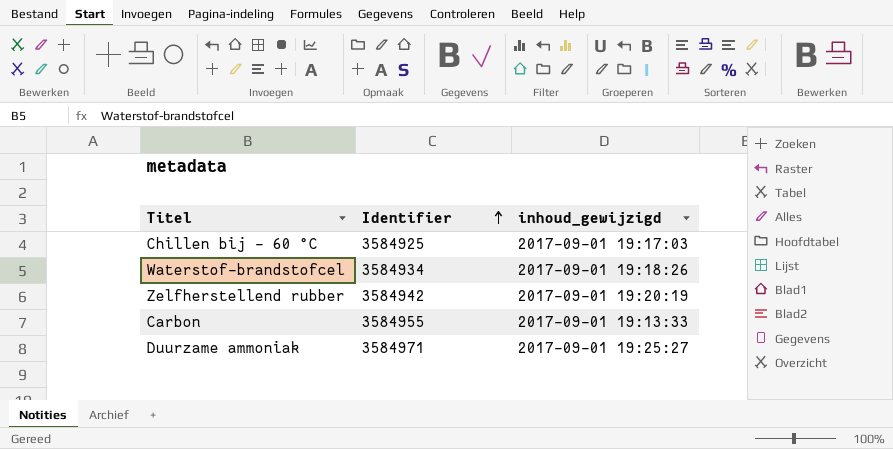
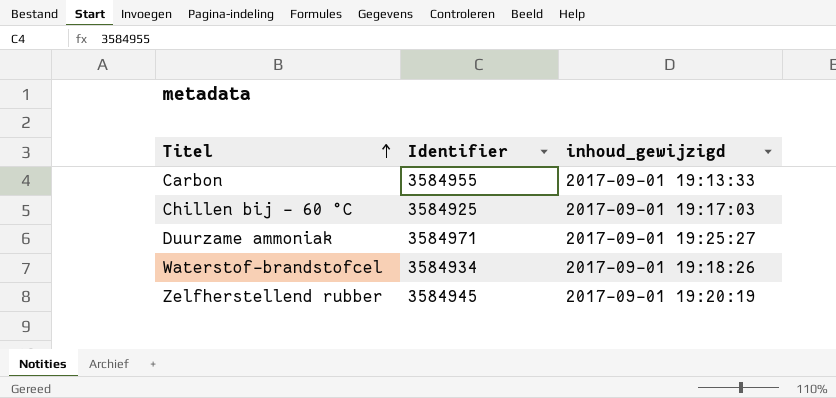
row order: Identifier ascending -> Titel ascending
Zelfherstellend rubber | Identifier: 3584942 -> 3584945

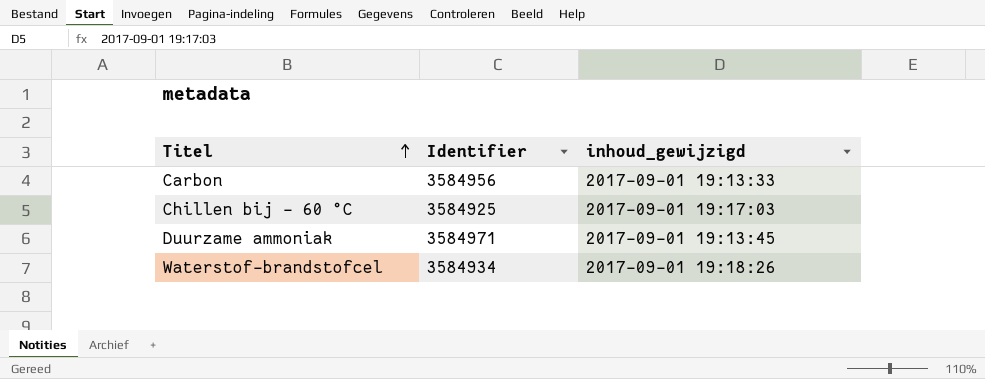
row Zelfherstellend rubber: 3584945 | 2017-09-01 19:20:19 -> none
Carbon | Identifier: 3584955 -> 3584956
Duurzame ammoniak | inhoud_gewijzigd: 2017-09-01 19:25:27 -> 2017-09-01 19:13:45

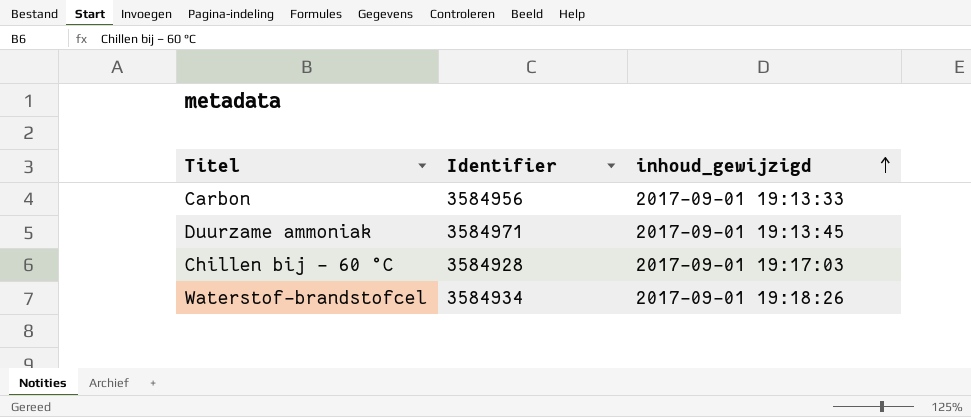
row order: Titel ascending -> inhoud_gewijzigd ascending
Chillen bij – 60 °C | Identifier: 3584925 -> 3584928

